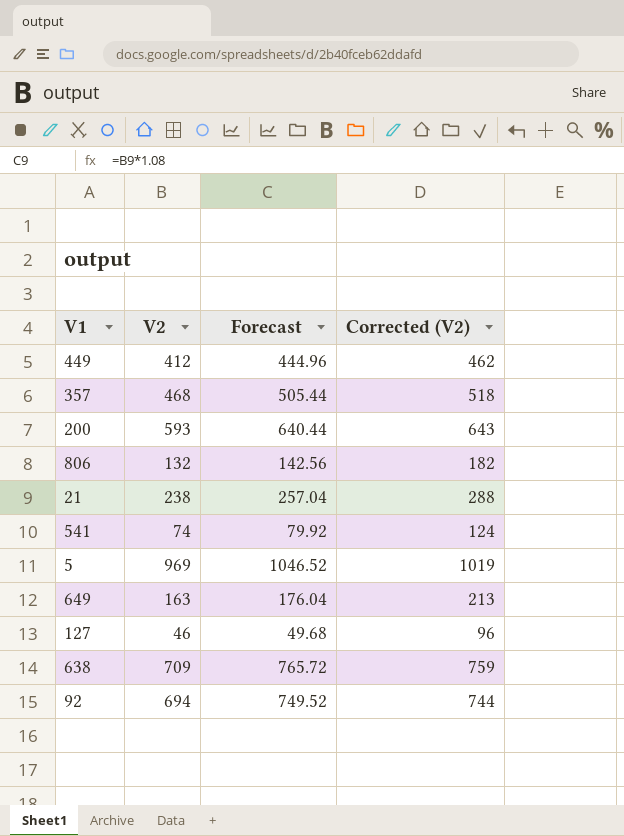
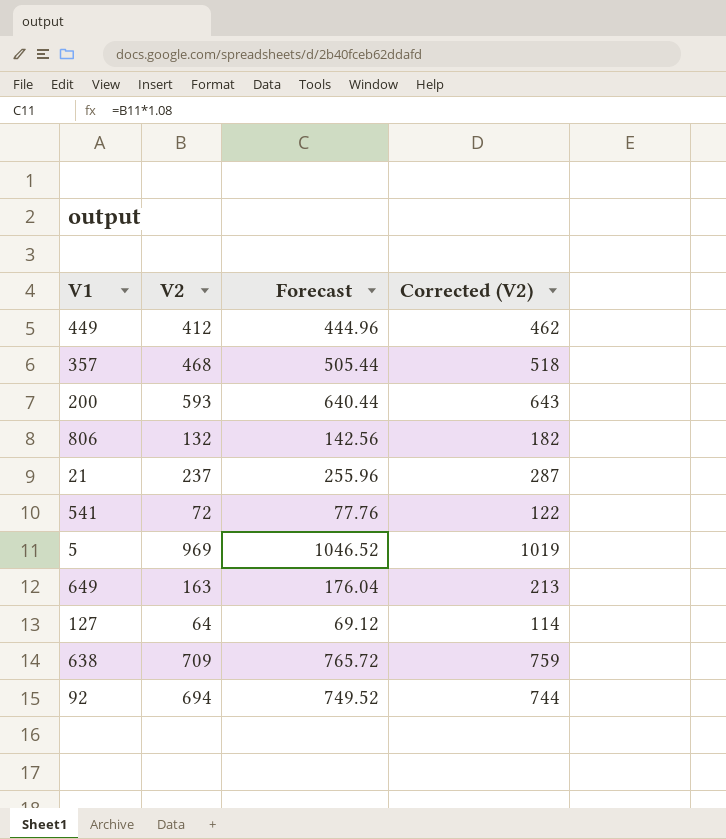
21 | V2: 238 -> 237
21 | Forecast: 257.04 -> 255.96
21 | Corrected (V2): 288 -> 287
541 | V2: 74 -> 72
541 | Forecast: 79.92 -> 77.76
541 | Corrected (V2): 124 -> 122
127 | V2: 46 -> 64
127 | Forecast: 49.68 -> 69.12
127 | Corrected (V2): 96 -> 114

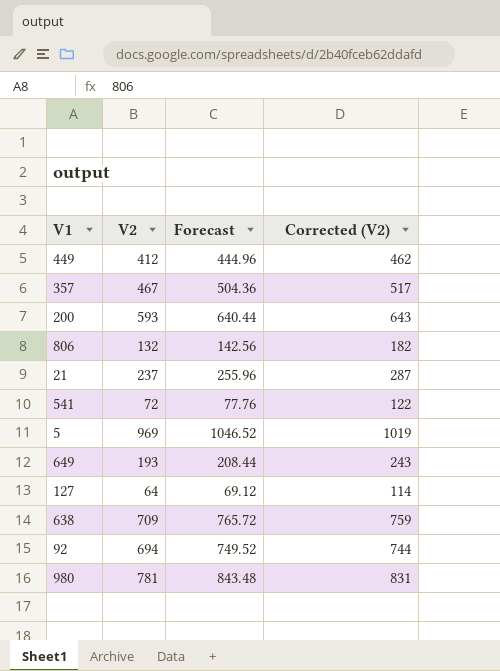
357 | V2: 468 -> 467
357 | Forecast: 505.44 -> 504.36
357 | Corrected (V2): 518 -> 517
649 | V2: 163 -> 193
649 | Forecast: 176.04 -> 208.44
649 | Corrected (V2): 213 -> 243
row 980: none -> 781 | 843.48 | 831

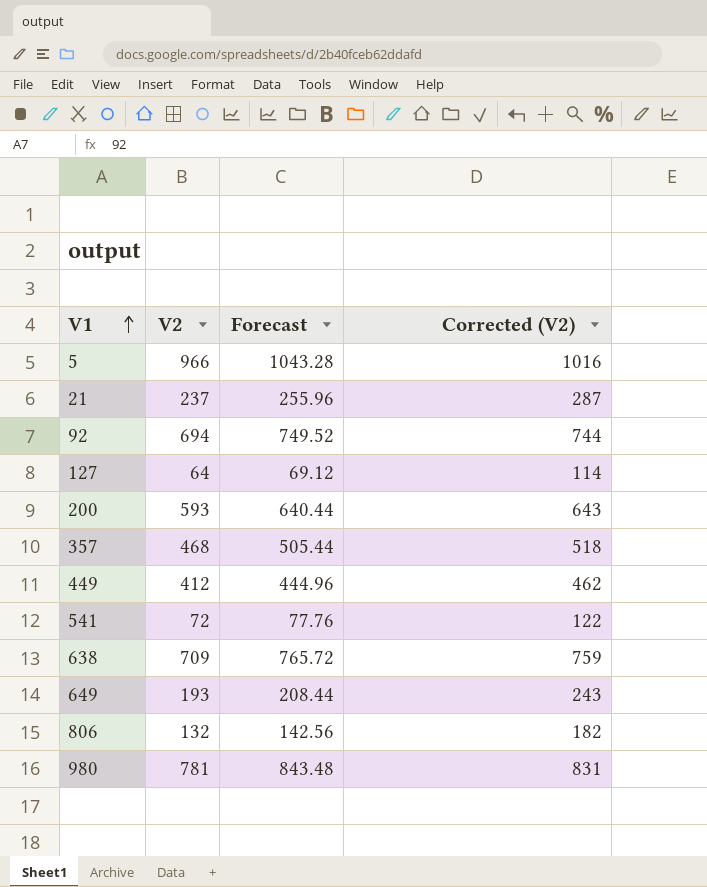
row order: none -> V1 ascending
5 | V2: 969 -> 966
5 | Forecast: 1046.52 -> 1043.28
5 | Corrected (V2): 1019 -> 1016
357 | V2: 467 -> 468
357 | Forecast: 504.36 -> 505.44
357 | Corrected (V2): 517 -> 518

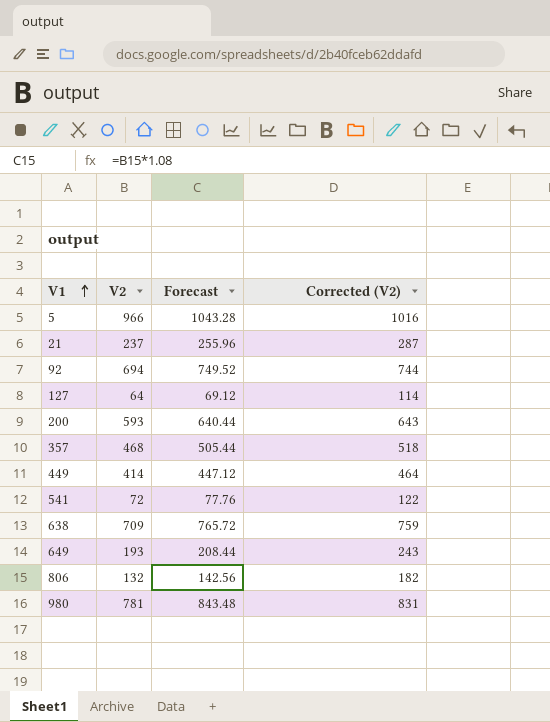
449 | V2: 412 -> 414
449 | Forecast: 444.96 -> 447.12
449 | Corrected (V2): 462 -> 464

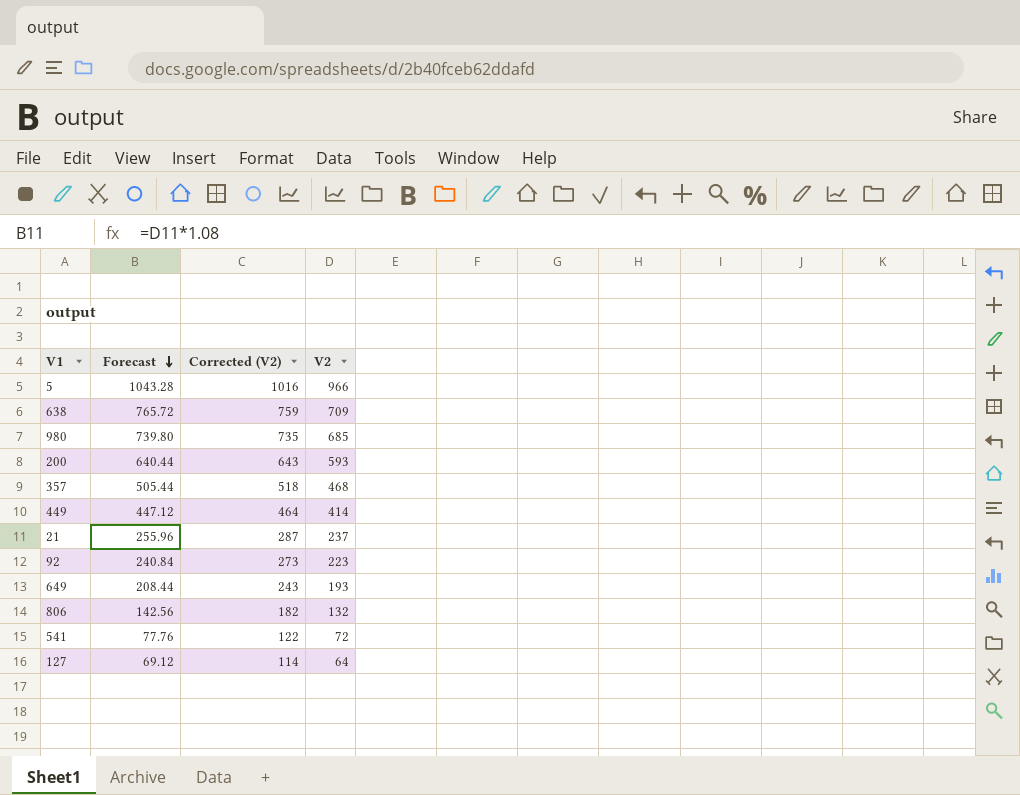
row order: V1 ascending -> Forecast descending
column V2 | position: 2 -> 4
980 | Forecast: 843.48 -> 739.80
980 | Corrected (V2): 831 -> 735
980 | V2: 781 -> 685
92 | Forecast: 749.52 -> 240.84
92 | Corrected (V2): 744 -> 273
92 | V2: 694 -> 223

